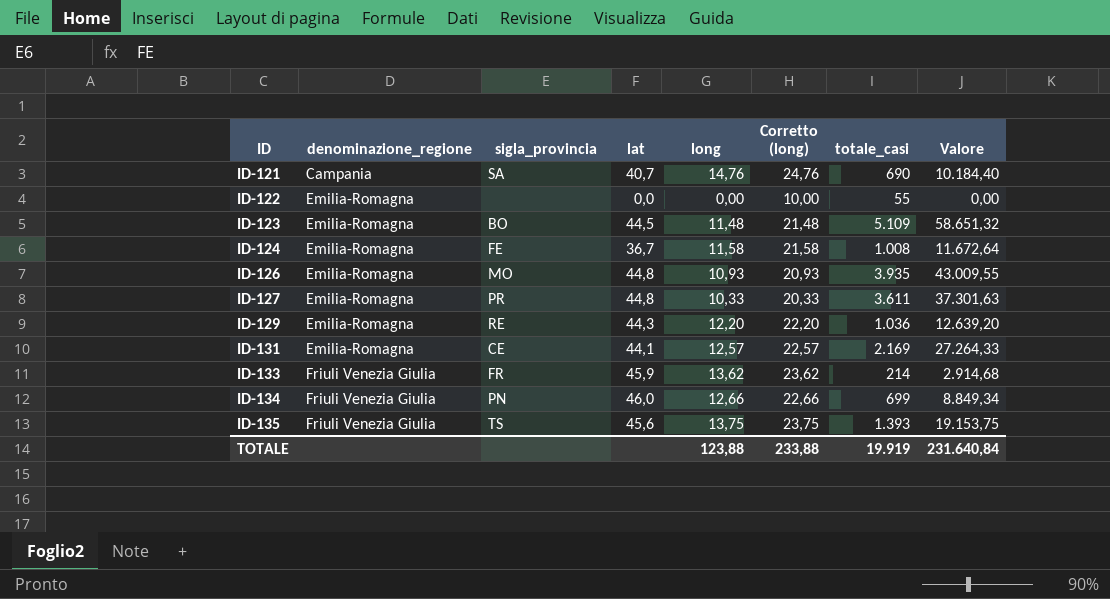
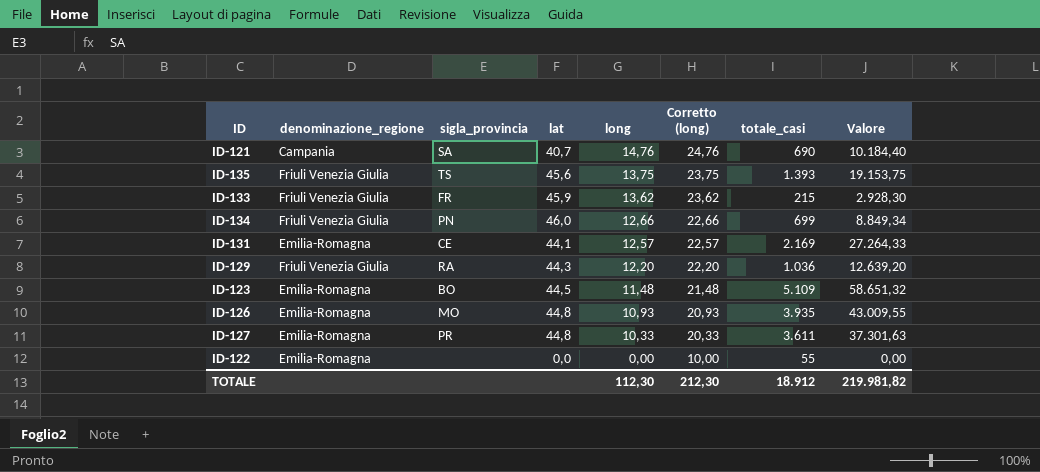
row order: ID ascending -> long descending
row ID-124: Emilia-Romagna | FE | 36,7 | 11,58 | 21,58 | 1.008 | 11.672,64 -> none
ID-133 | totale_casi: 214 -> 215
ID-133 | Valore: 2.914,68 -> 2.928,30
ID-129 | denominazione_regione: Emilia-Romagna -> Friuli Venezia Giulia
ID-129 | sigla_provincia: RE -> RA
TOTALE | long: 123,88 -> 112,30
TOTALE | Corretto (long): 233,88 -> 212,30
TOTALE | totale_casi: 19.919 -> 18.912
TOTALE | Valore: 231.640,84 -> 219.981,82

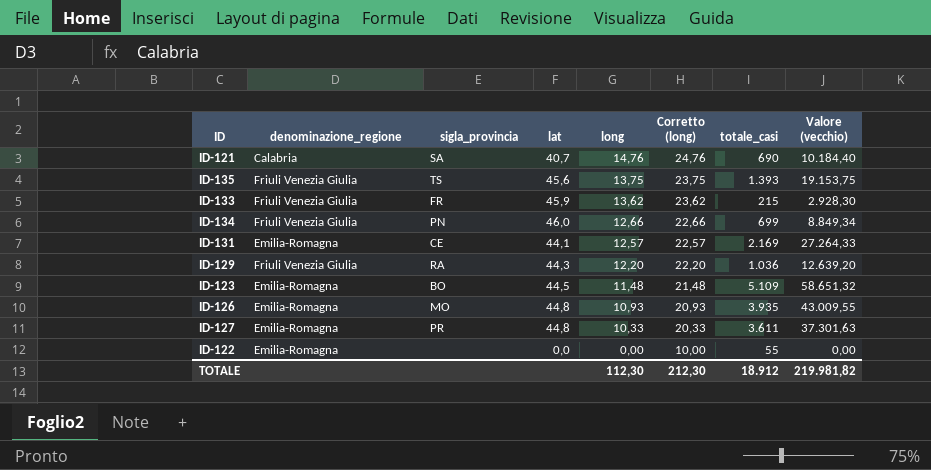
column name: Valore -> Valore (vecchio)
ID-121 | denominazione_regione: Campania -> Calabria

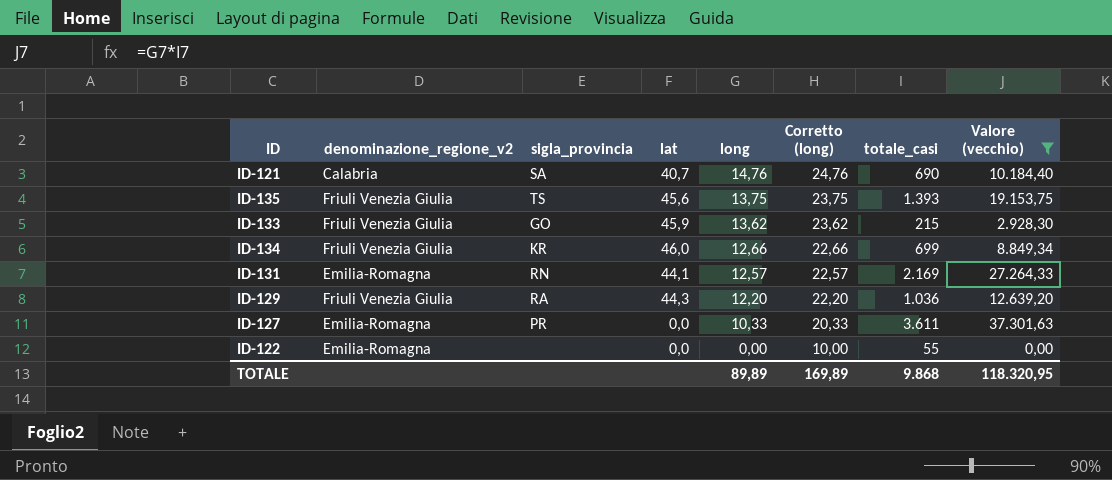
filter: none -> Valore (vecchio) <= 37.301,63
column name: denominazione_regione -> denominazione_regione_v2
ID-133 | sigla_provincia: FR -> GO
ID-134 | sigla_provincia: PN -> KR
ID-131 | sigla_provincia: CE -> RN
ID-127 | lat: 44,8 -> 0,0
TOTALE | long: 112,30 -> 89,89
TOTALE | Corretto (long): 212,30 -> 169,89
TOTALE | totale_casi: 18.912 -> 9.868
TOTALE | Valore (vecchio): 219.981,82 -> 118.320,95

